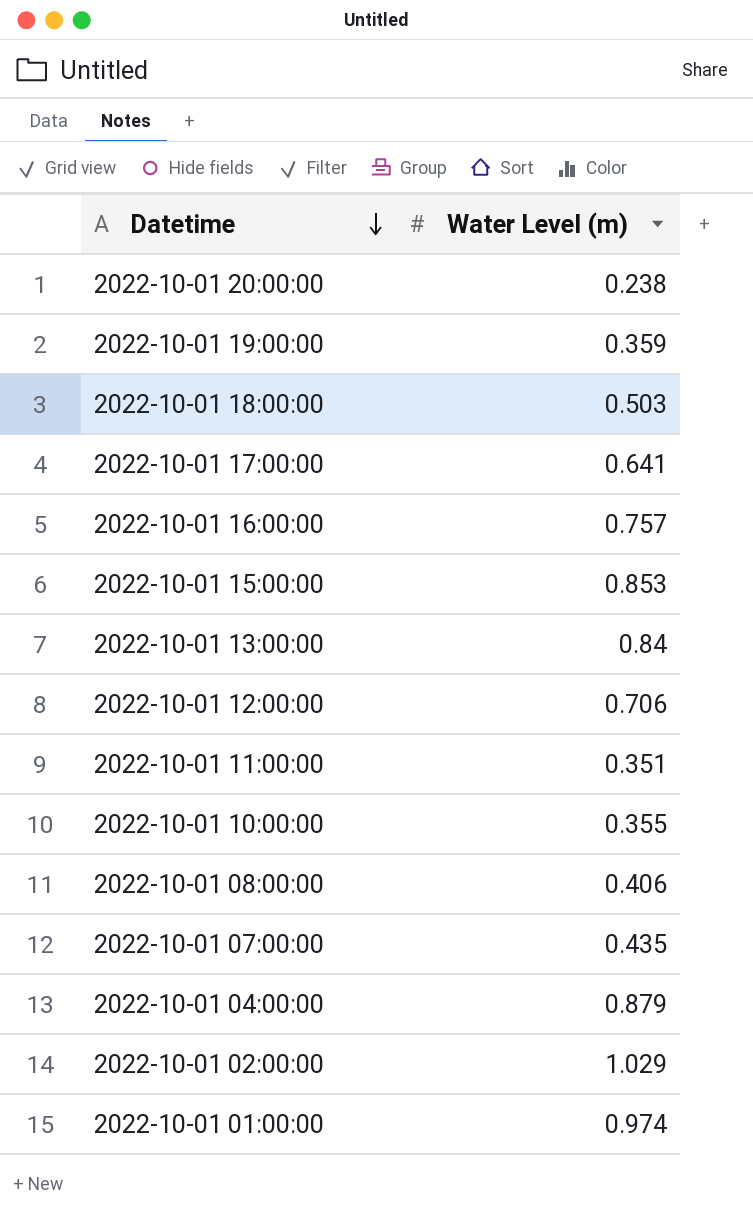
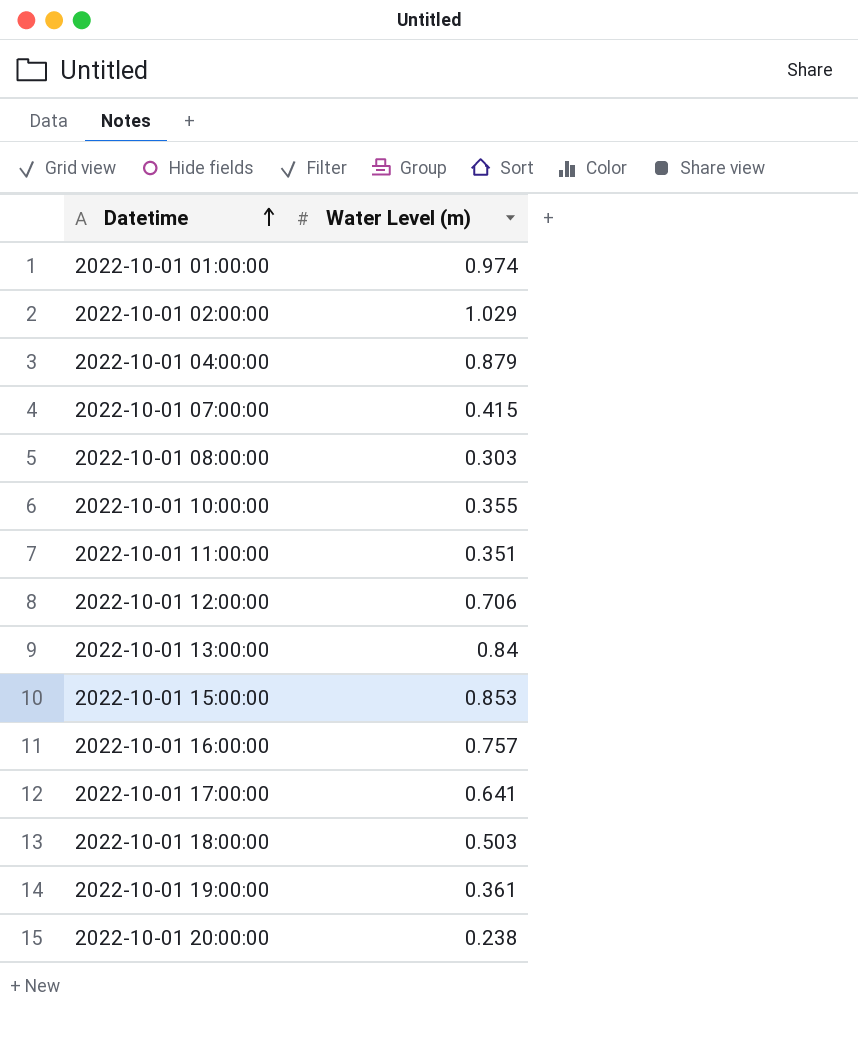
row order: Datetime descending -> Datetime ascending
2022-10-01 07:00:00 | Water Level (m): 0.435 -> 0.415
2022-10-01 08:00:00 | Water Level (m): 0.406 -> 0.303
2022-10-01 19:00:00 | Water Level (m): 0.359 -> 0.361

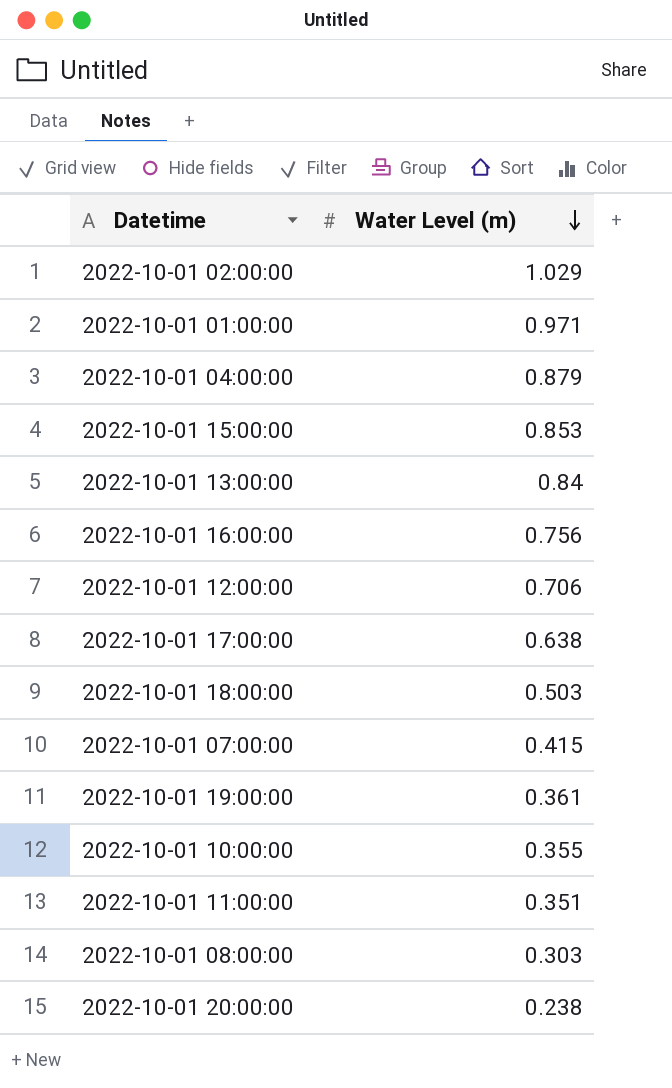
row order: Datetime ascending -> Water Level (m) descending
2022-10-01 01:00:00 | Water Level (m): 0.974 -> 0.971
2022-10-01 16:00:00 | Water Level (m): 0.757 -> 0.756
2022-10-01 17:00:00 | Water Level (m): 0.641 -> 0.638

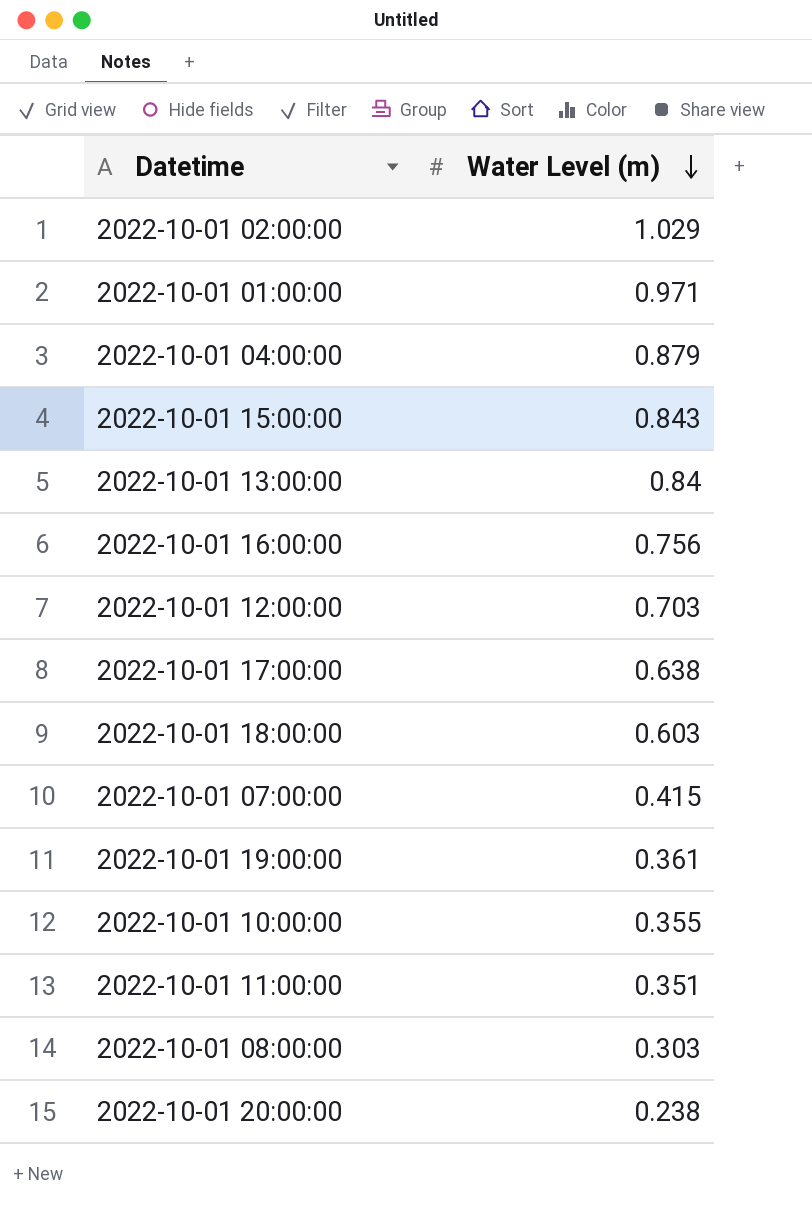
2022-10-01 15:00:00 | Water Level (m): 0.853 -> 0.843
2022-10-01 12:00:00 | Water Level (m): 0.706 -> 0.703
2022-10-01 18:00:00 | Water Level (m): 0.503 -> 0.603

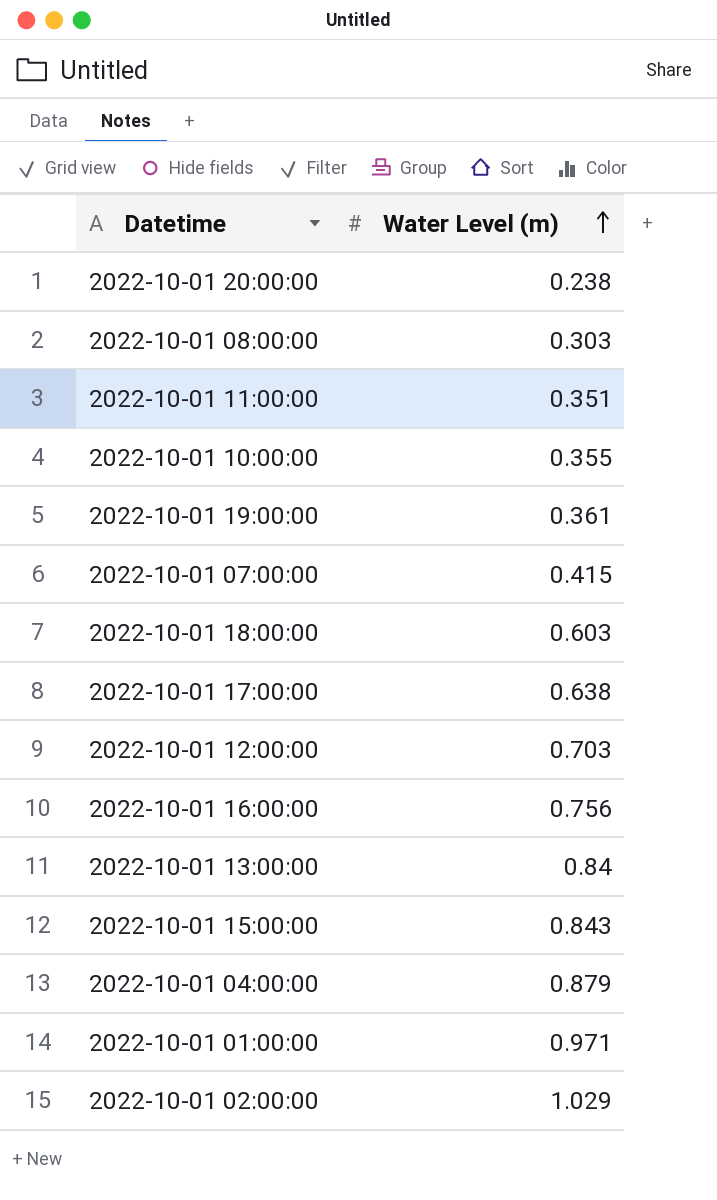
row order: Water Level (m) descending -> Water Level (m) ascending

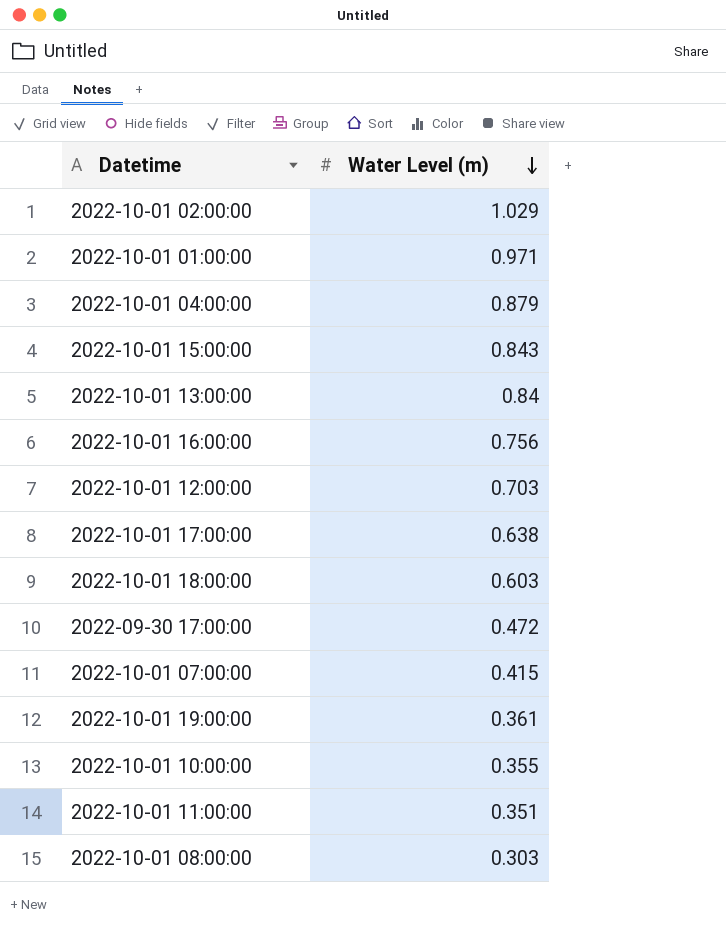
row order: Water Level (m) ascending -> Water Level (m) descending
row 2022-10-01 20:00:00: 0.238 -> none
row 2022-09-30 17:00:00: none -> 0.472

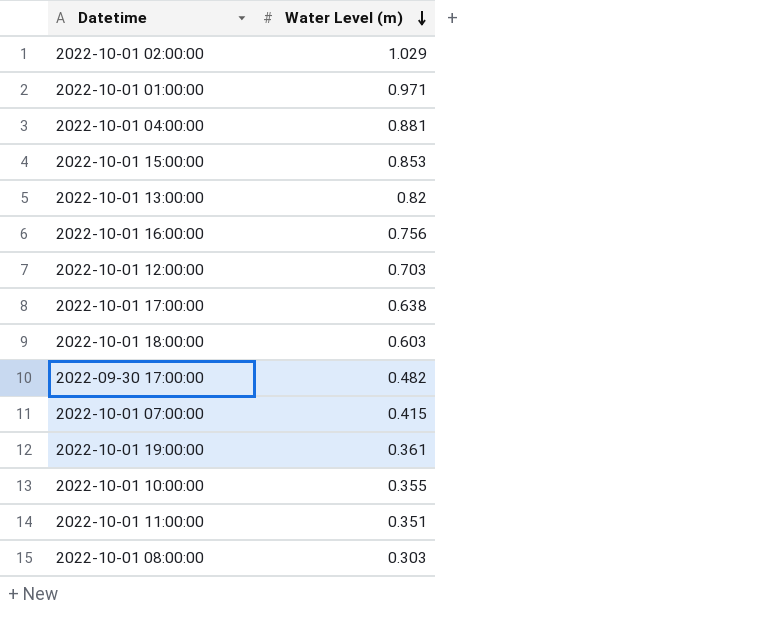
2022-10-01 04:00:00 | Water Level (m): 0.879 -> 0.881
2022-10-01 15:00:00 | Water Level (m): 0.843 -> 0.853
2022-10-01 13:00:00 | Water Level (m): 0.84 -> 0.82
2022-09-30 17:00:00 | Water Level (m): 0.472 -> 0.482

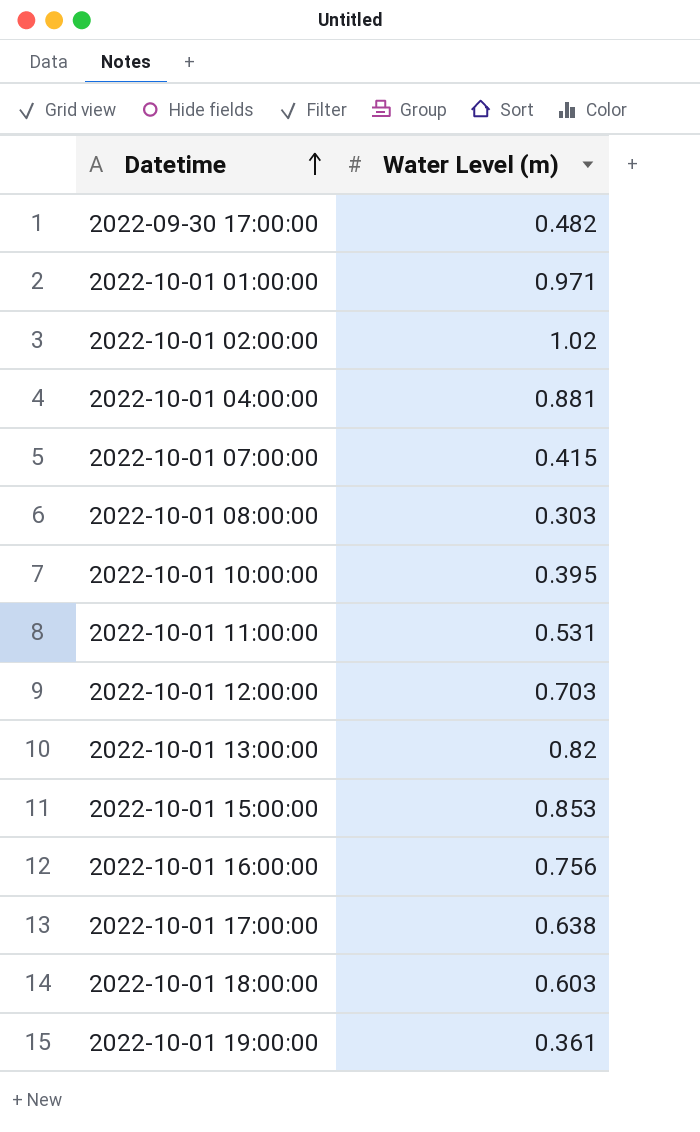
row order: Water Level (m) descending -> Datetime ascending
2022-10-01 02:00:00 | Water Level (m): 1.029 -> 1.02
2022-10-01 10:00:00 | Water Level (m): 0.355 -> 0.395
2022-10-01 11:00:00 | Water Level (m): 0.351 -> 0.531

